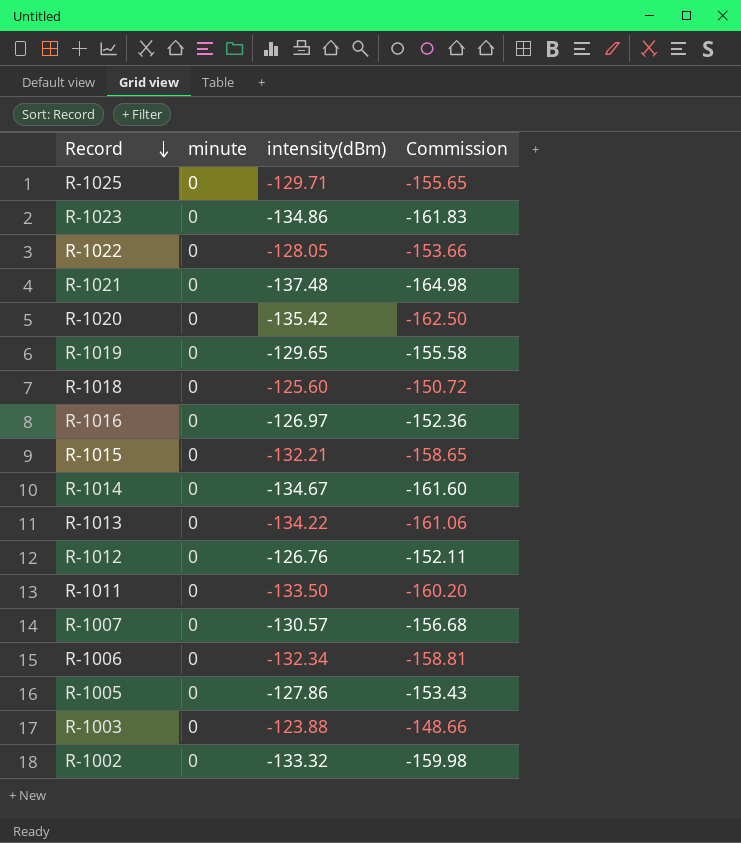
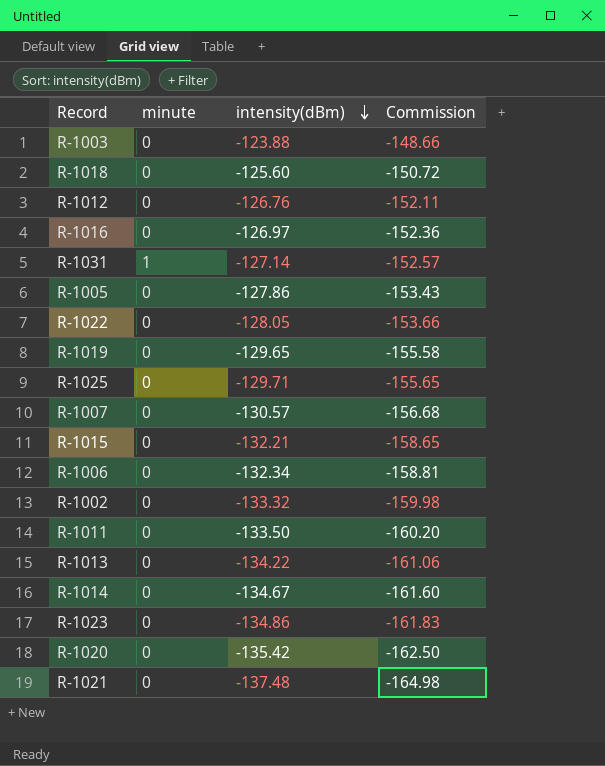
row order: Record descending -> intensity(dBm) descending
row R-1031: none -> 1 | -127.14 | -152.57

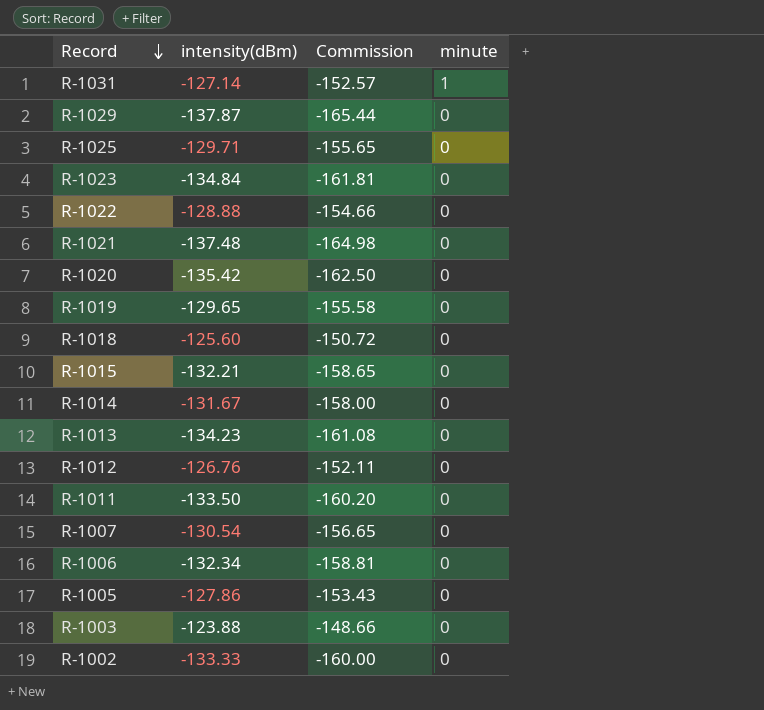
row order: intensity(dBm) descending -> Record descending
column minute | position: 2 -> 4
row R-1016: 0 | -126.97 | -152.36 -> none
row R-1029: none -> -137.87 | -165.44 | 0
R-1023 | intensity(dBm): -134.86 -> -134.84
R-1023 | Commission: -161.83 -> -161.81
R-1022 | intensity(dBm): -128.05 -> -128.88
R-1022 | Commission: -153.66 -> -154.66
R-1014 | intensity(dBm): -134.67 -> -131.67
R-1014 | Commission: -161.60 -> -158.00
R-1013 | intensity(dBm): -134.22 -> -134.23
R-1013 | Commission: -161.06 -> -161.08
R-1007 | intensity(dBm): -130.57 -> -130.54
R-1007 | Commission: -156.68 -> -156.65
R-1002 | intensity(dBm): -133.32 -> -133.33
R-1002 | Commission: -159.98 -> -160.00

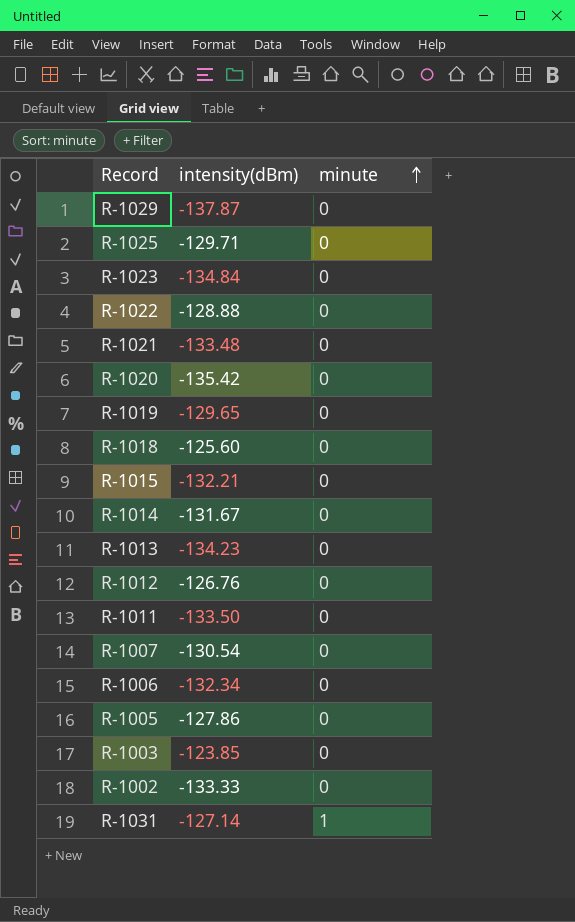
row order: Record descending -> minute ascending
column Commission | formula: [intensity(dBm)] * 1.2 -> none
R-1021 | intensity(dBm): -137.48 -> -133.48
R-1003 | intensity(dBm): -123.88 -> -123.85

